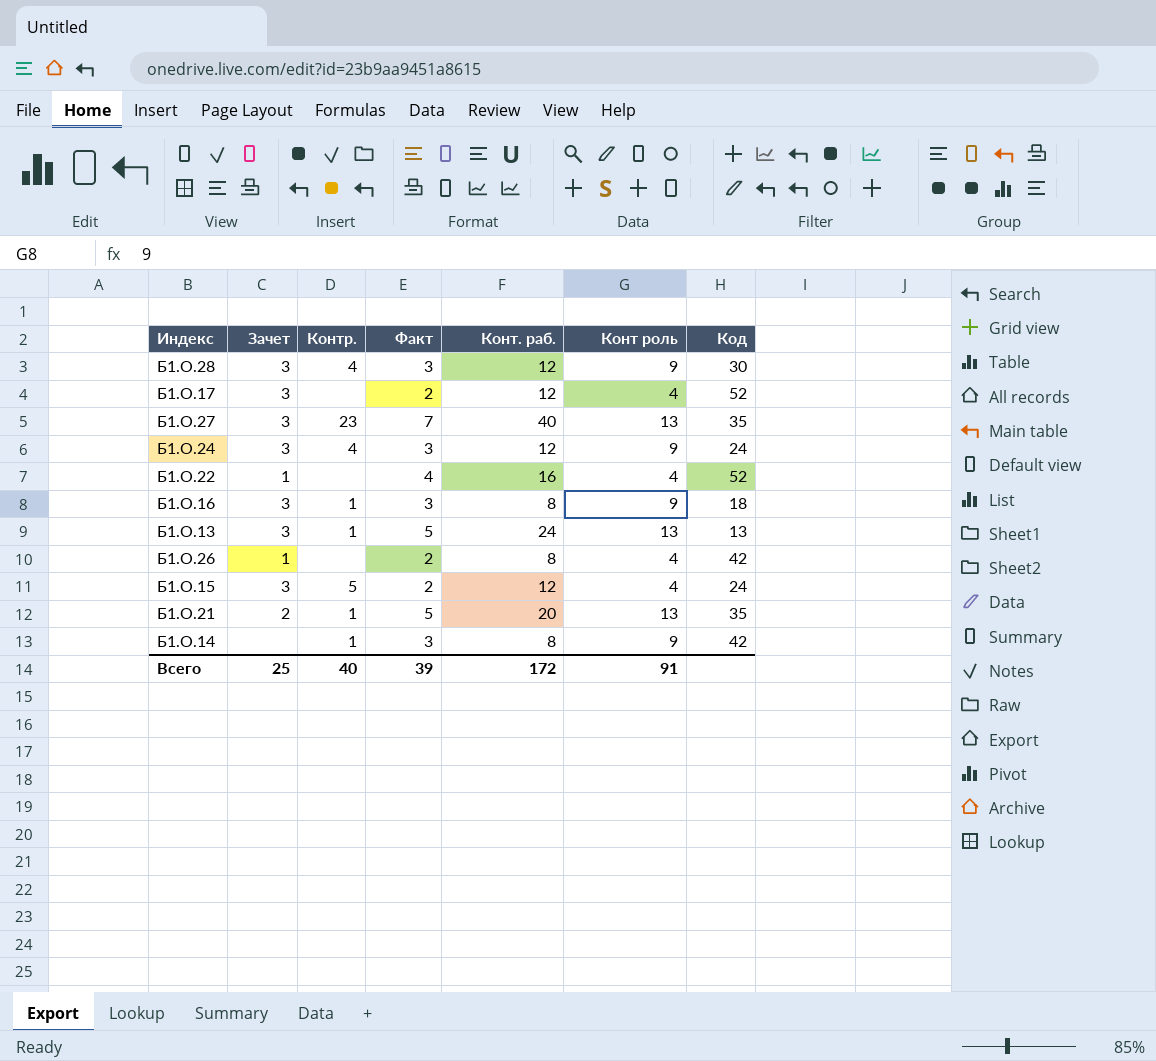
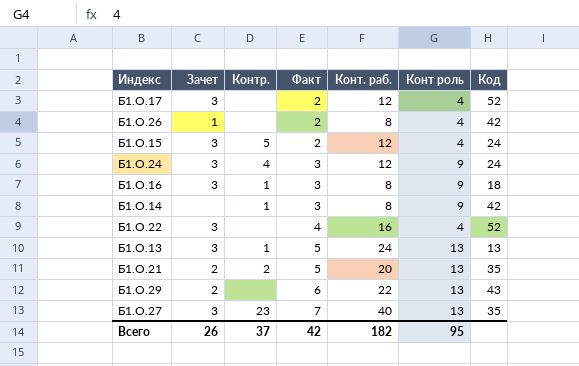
row order: none -> Факт ascending
row Б1.О.28: 3 | 4 | 3 | 12 | 9 | 30 -> none
Б1.О.22 | Зачет: 1 -> 3
Б1.О.21 | Контр.: 1 -> 2
row Б1.О.29: none -> 2 | none | 6 | 22 | 13 | 43
Всего | Зачет: 25 -> 26
Всего | Контр.: 40 -> 37
Всего | Факт: 39 -> 42
Всего | Конт. раб.: 172 -> 182
Всего | Конт роль: 91 -> 95

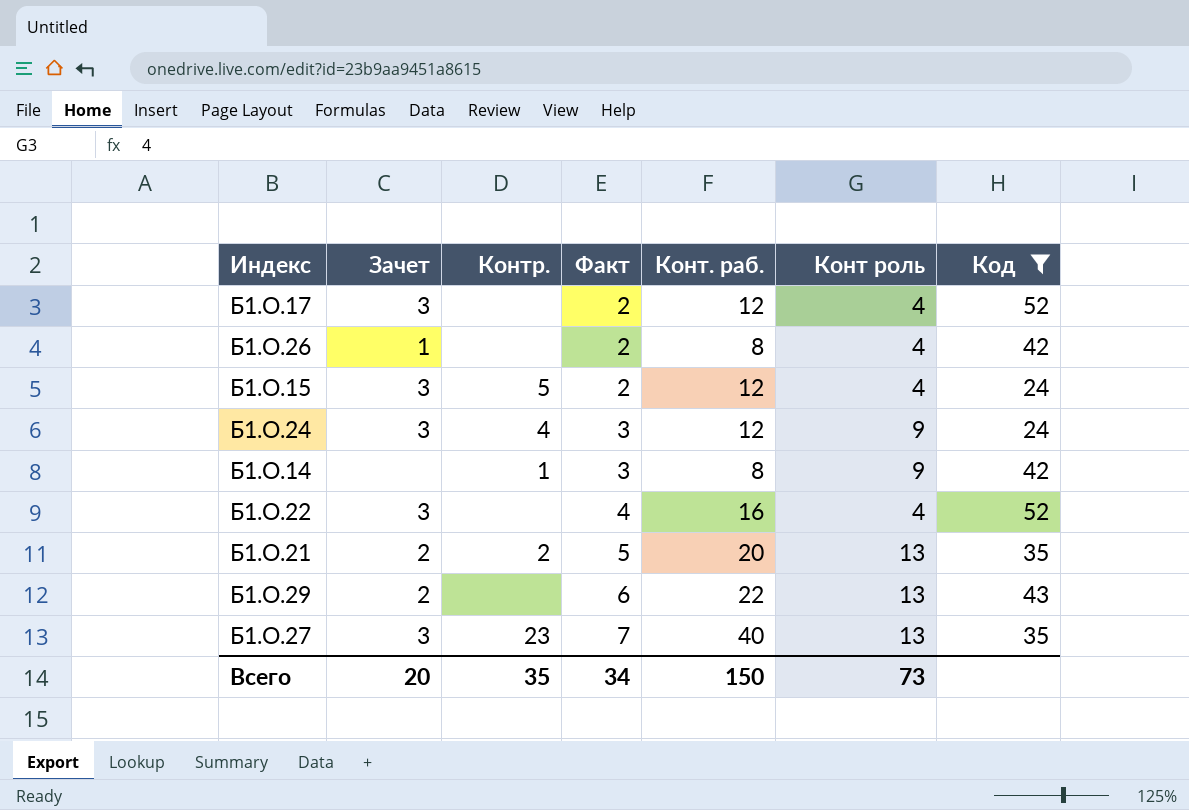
filter: none -> Код >= 24
Всего | Зачет: 26 -> 20
Всего | Контр.: 37 -> 35
Всего | Факт: 42 -> 34
Всего | Конт. раб.: 182 -> 150
Всего | Конт роль: 95 -> 73

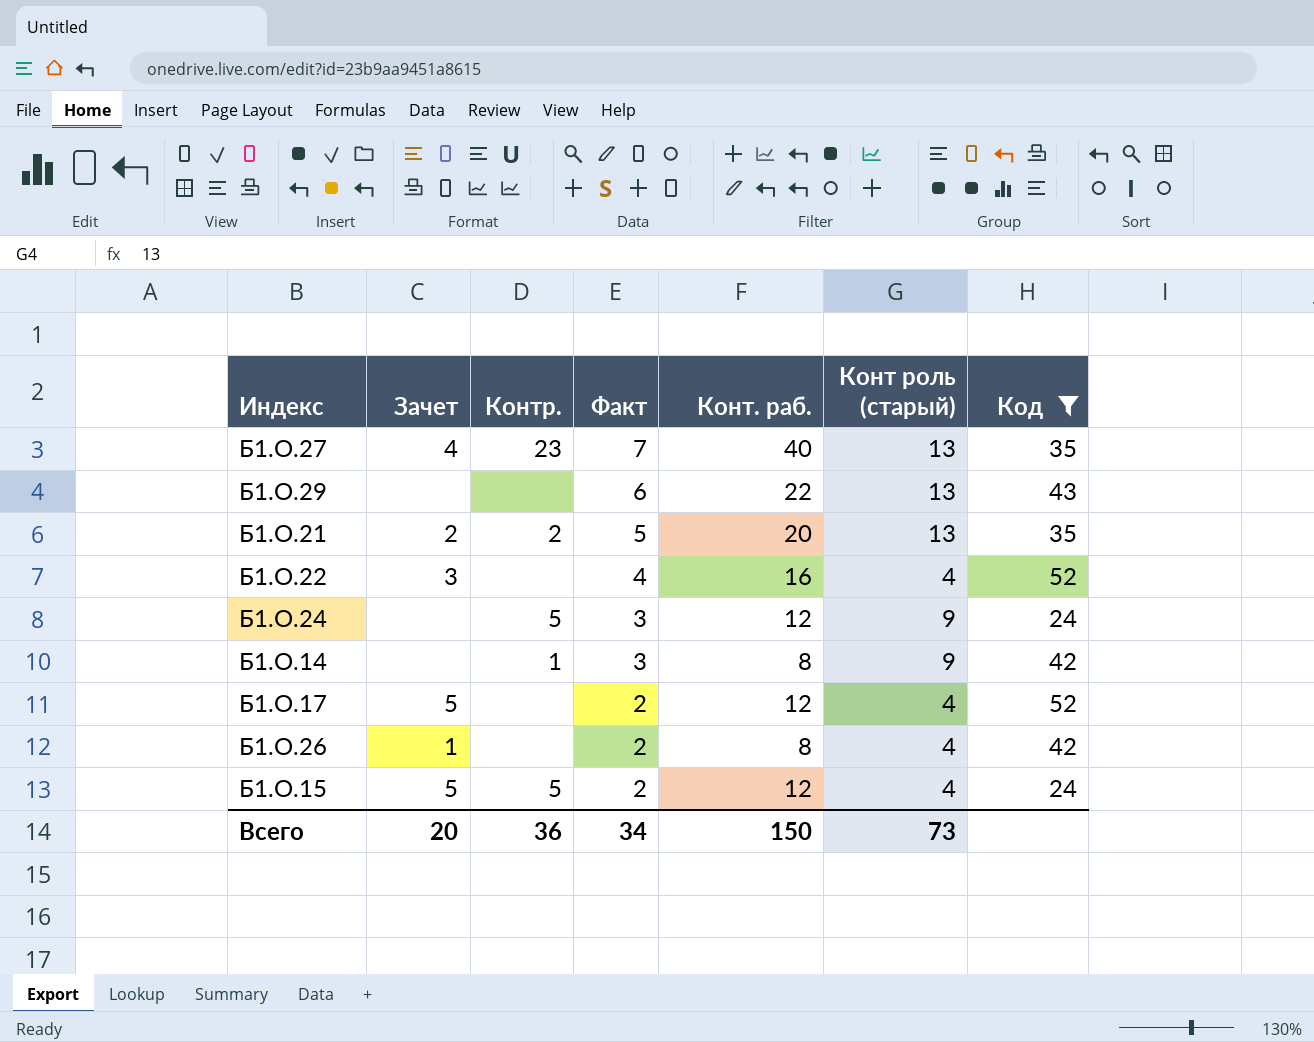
row order: Факт ascending -> Факт descending
column name: Конт роль -> Конт роль (старый)
Б1.О.27 | Зачет: 3 -> 4
Б1.О.29 | Зачет: 2 -> none
Б1.О.24 | Зачет: 3 -> none
Б1.О.24 | Контр.: 4 -> 5
Б1.О.17 | Зачет: 3 -> 5
Б1.О.15 | Зачет: 3 -> 5
Всего | Контр.: 35 -> 36

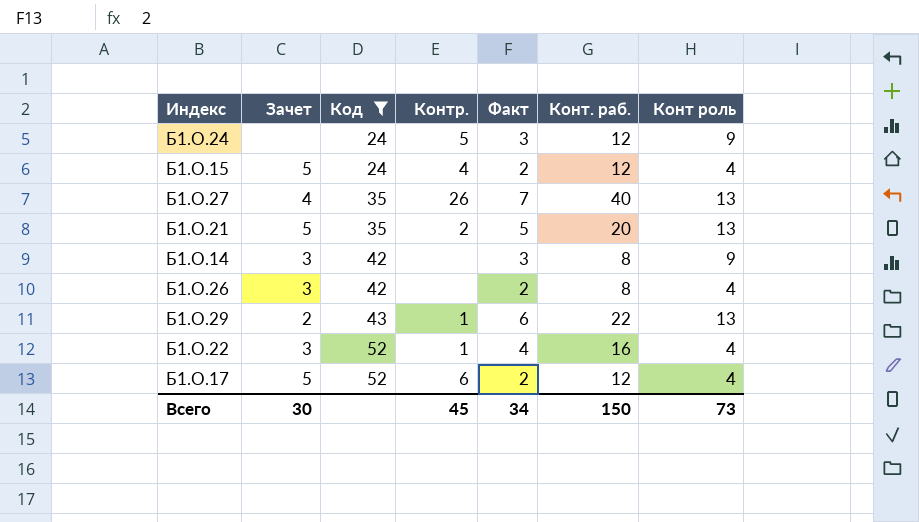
row order: Факт descending -> Код ascending
column Код | position: 7 -> 3
column name: Конт роль (старый) -> Конт роль
Б1.О.15 | Контр.: 5 -> 4
Б1.О.27 | Контр.: 23 -> 26
Б1.О.21 | Зачет: 2 -> 5
Б1.О.14 | Зачет: none -> 3
Б1.О.14 | Контр.: 1 -> none
Б1.О.26 | Зачет: 1 -> 3
Б1.О.29 | Зачет: none -> 2
Б1.О.29 | Контр.: none -> 1
Б1.О.22 | Контр.: none -> 1
Б1.О.17 | Контр.: none -> 6
Всего | Зачет: 20 -> 30
Всего | Контр.: 36 -> 45

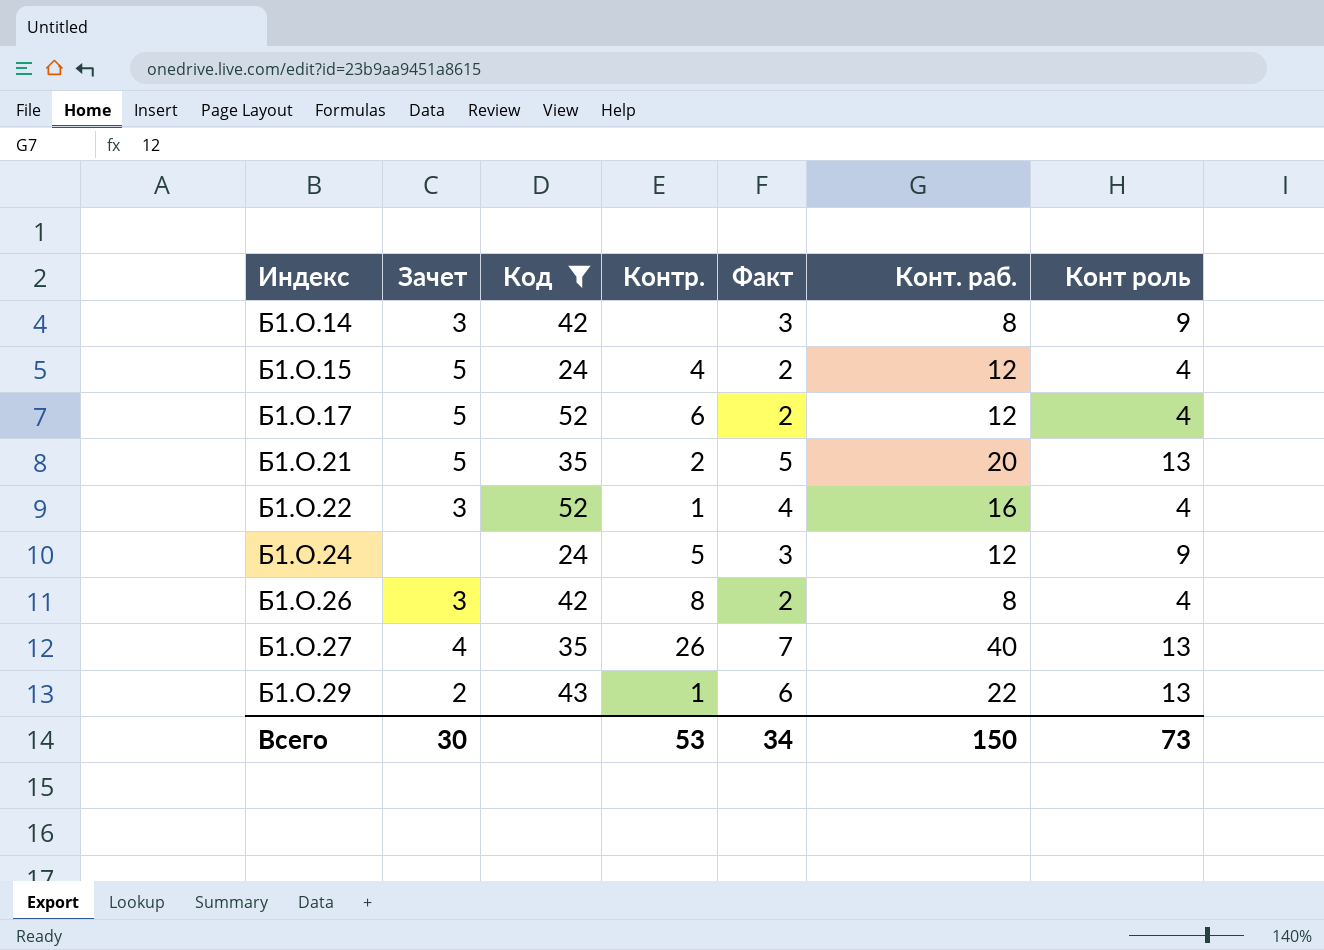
row order: Код ascending -> Индекс ascending
Б1.О.26 | Контр.: none -> 8
Всего | Контр.: 45 -> 53

